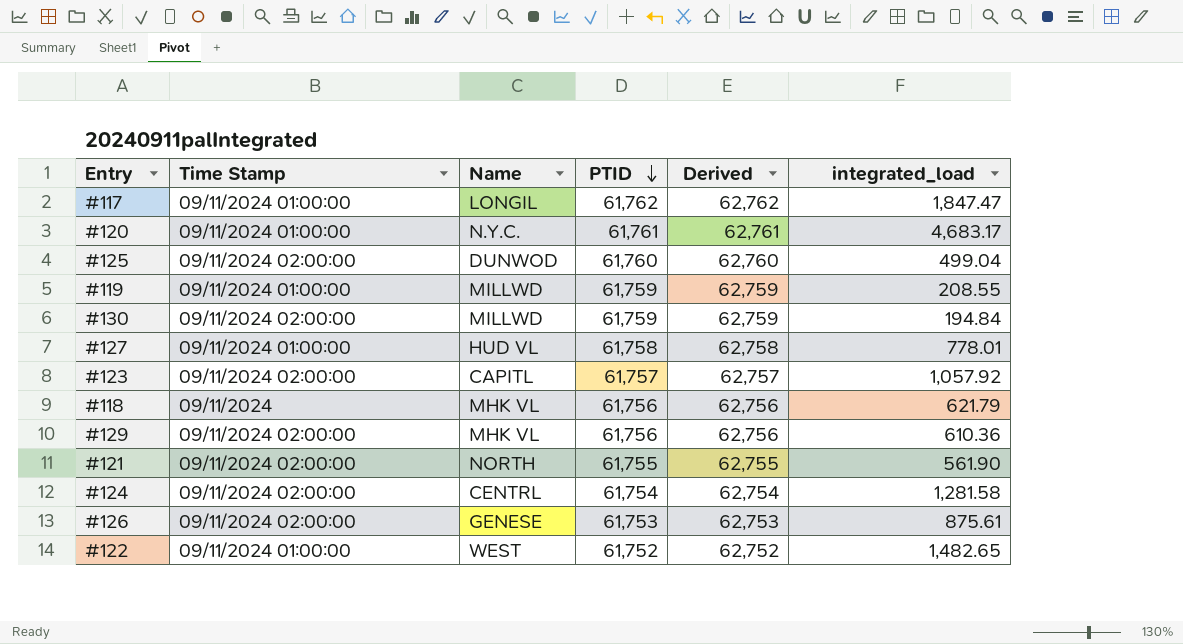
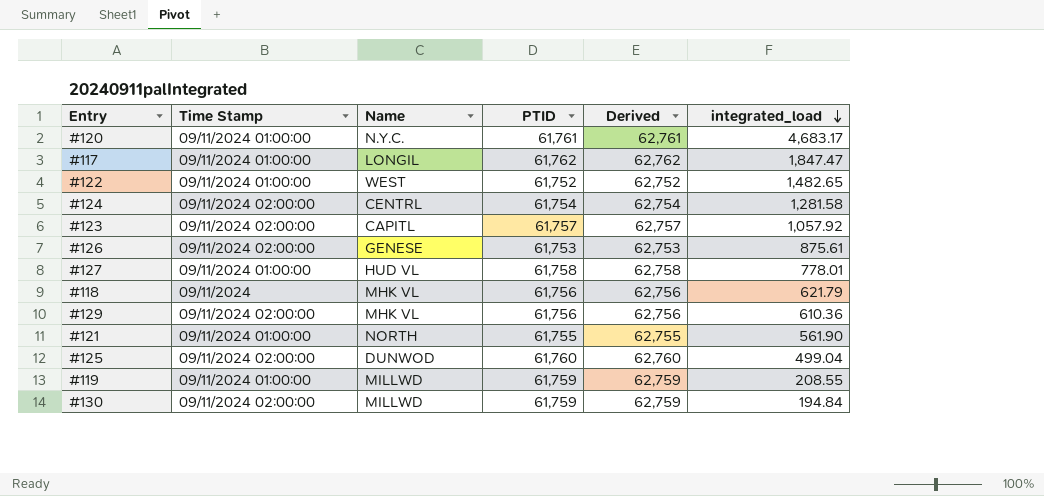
row order: PTID descending -> integrated_load descending
#121 | Time Stamp: 09/11/2024 02:00:00 -> 09/11/2024 01:00:00

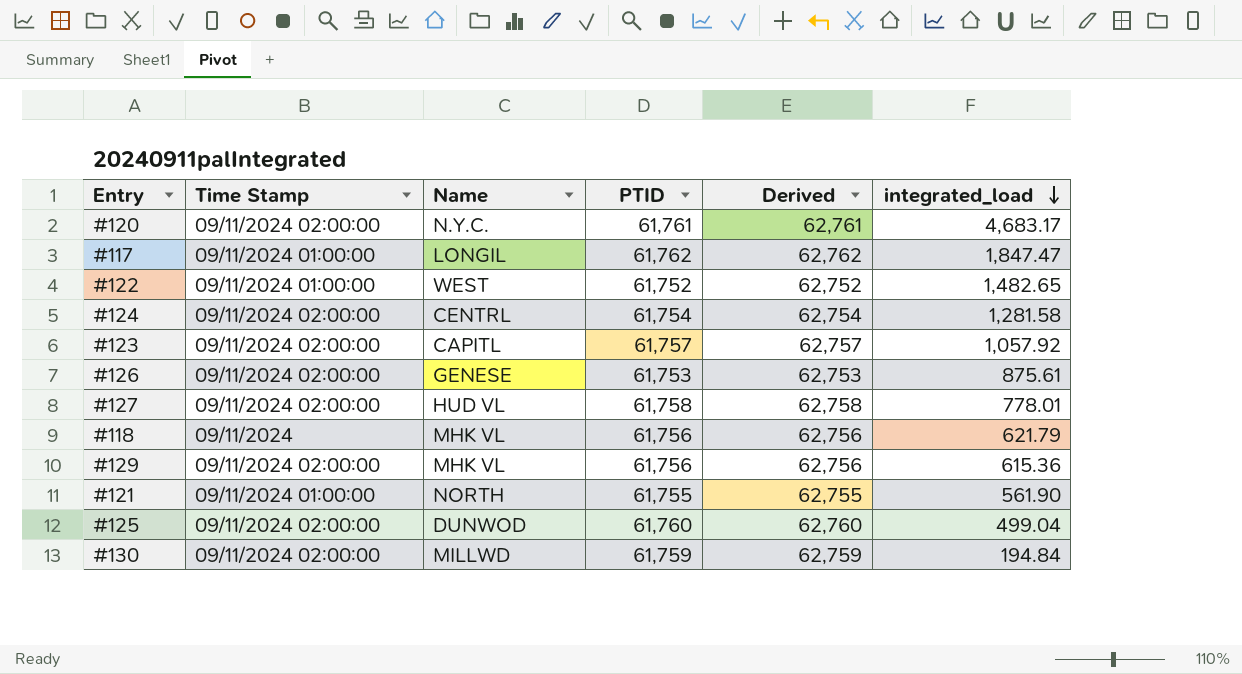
row #119: 09/11/2024 01:00:00 | MILLWD | 61,759 | 62,759 | 208.55 -> none
#120 | Time Stamp: 09/11/2024 01:00:00 -> 09/11/2024 02:00:00
#127 | Time Stamp: 09/11/2024 01:00:00 -> 09/11/2024 02:00:00
#129 | integrated_load: 610.36 -> 615.36

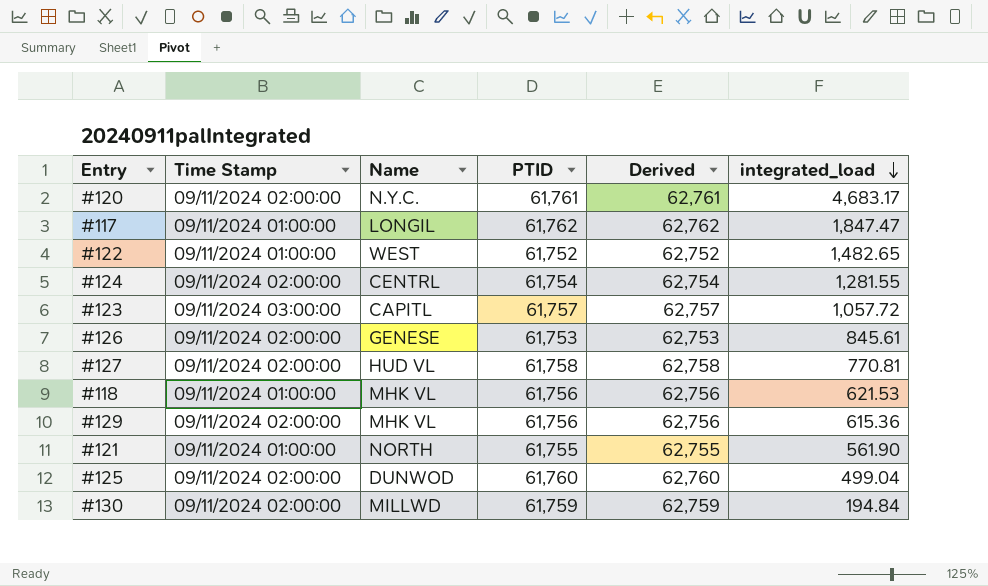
#124 | integrated_load: 1,281.58 -> 1,281.55
#123 | Time Stamp: 09/11/2024 02:00:00 -> 09/11/2024 03:00:00
#123 | integrated_load: 1,057.92 -> 1,057.72
#126 | integrated_load: 875.61 -> 845.61
#127 | integrated_load: 778.01 -> 770.81
#118 | Time Stamp: 09/11/2024 -> 09/11/2024 01:00:00
#118 | integrated_load: 621.79 -> 621.53

